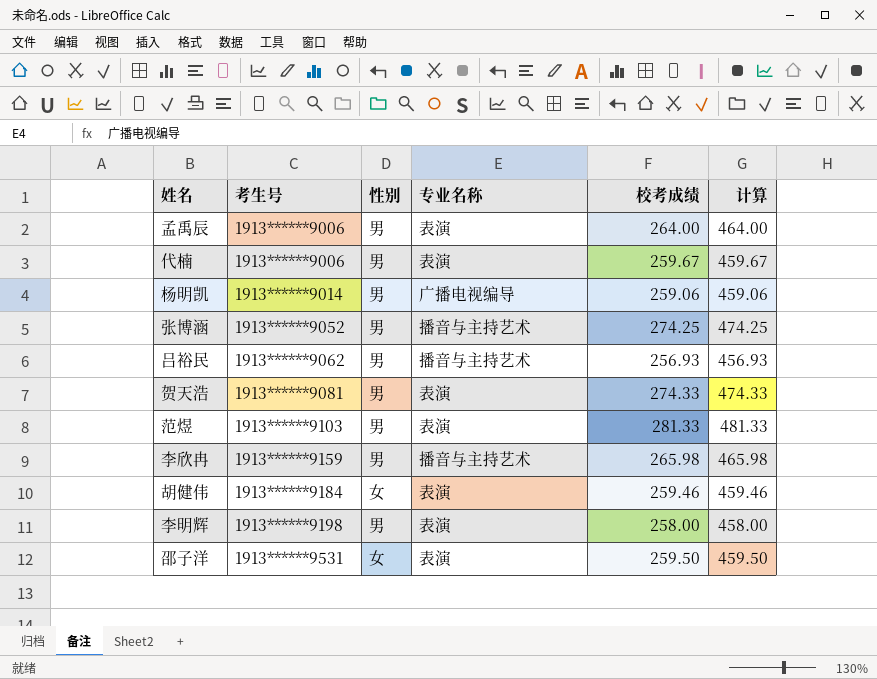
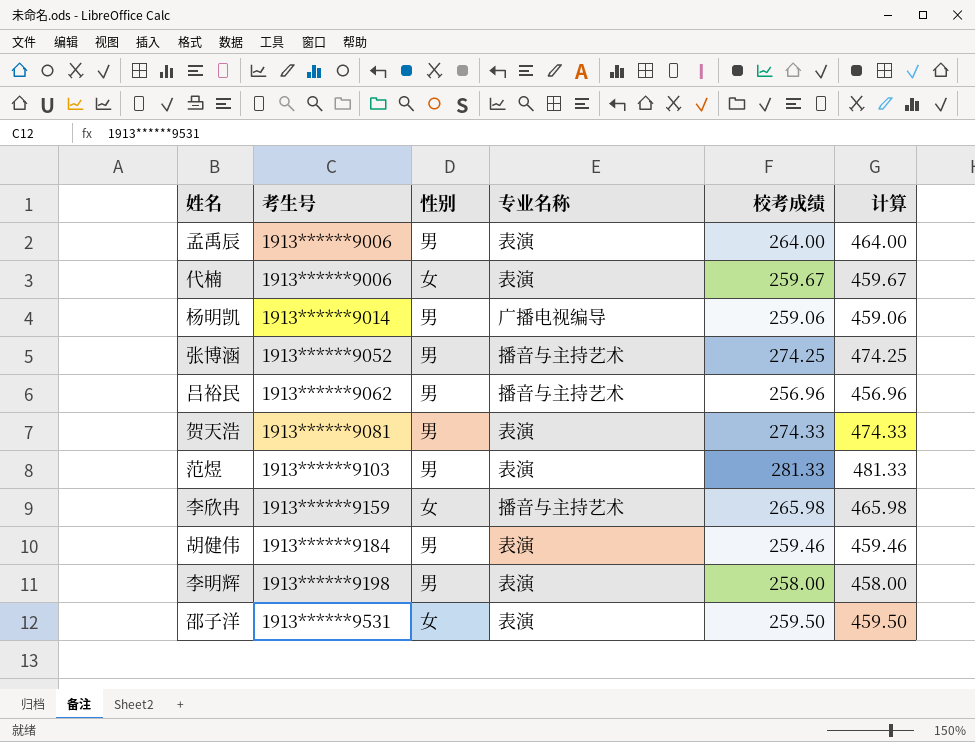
代楠 | 性别: 男 -> 女
吕裕民 | 校考成绩: 256.93 -> 256.96
吕裕民 | 计算: 456.93 -> 456.96
李欣冉 | 性别: 男 -> 女
胡健伟 | 性别: 女 -> 男

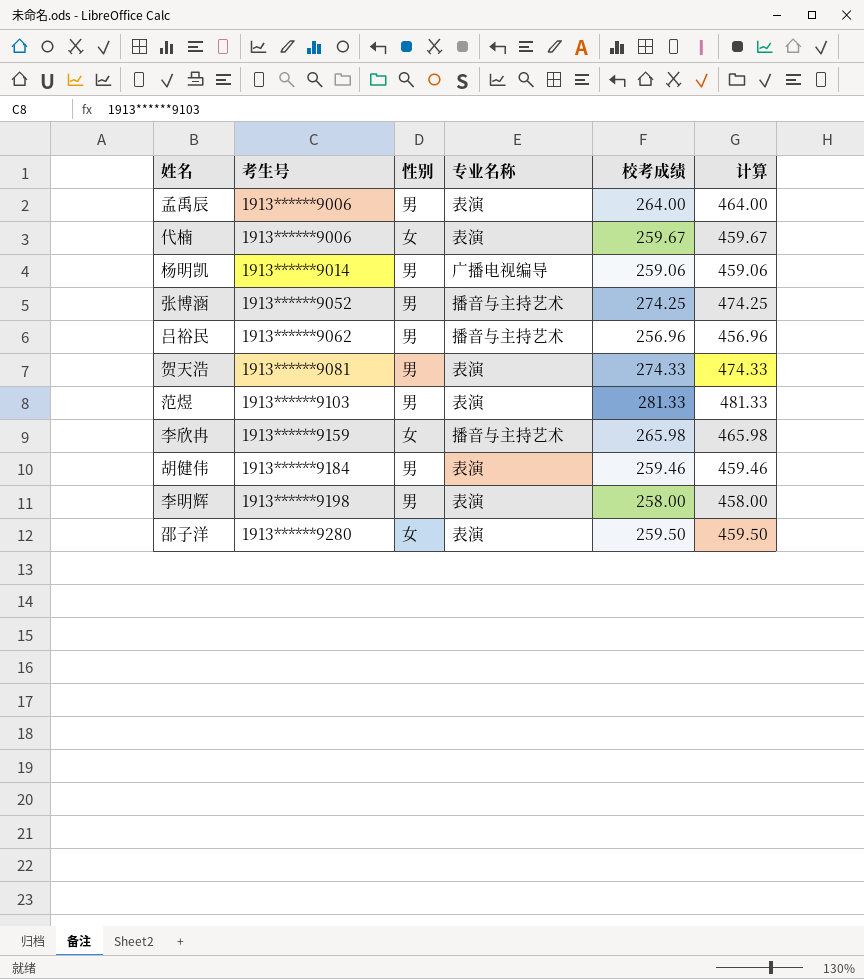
邵子洋 | 考生号: 1913******9531 -> 1913******9280

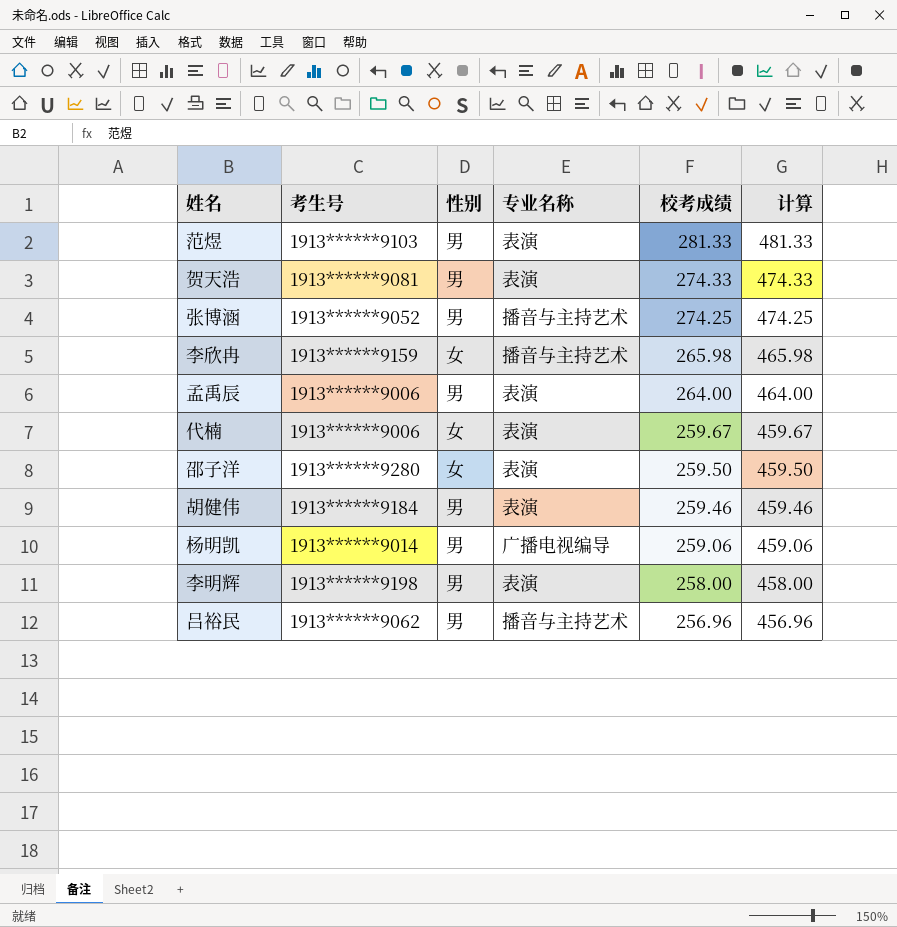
row order: 考生号 ascending -> 校考成绩 descending

